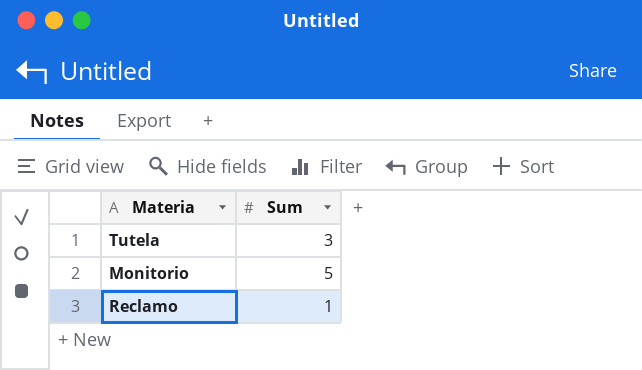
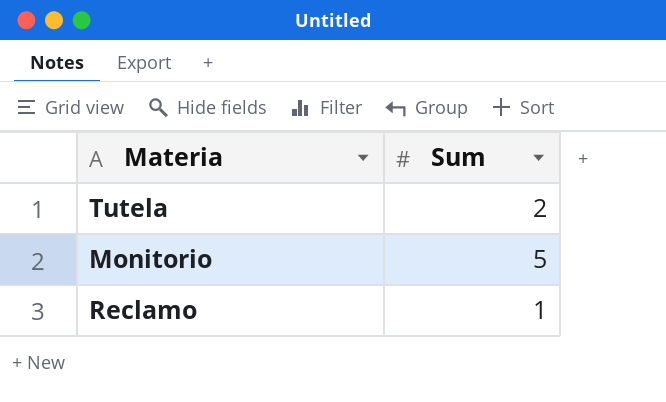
Tutela | Sum: 3 -> 2

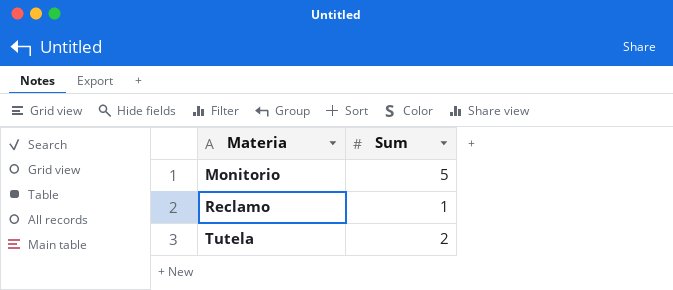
row order: none -> Materia ascending

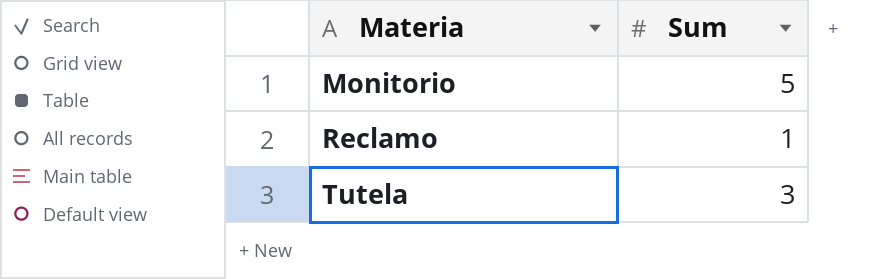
Tutela | Sum: 2 -> 3

